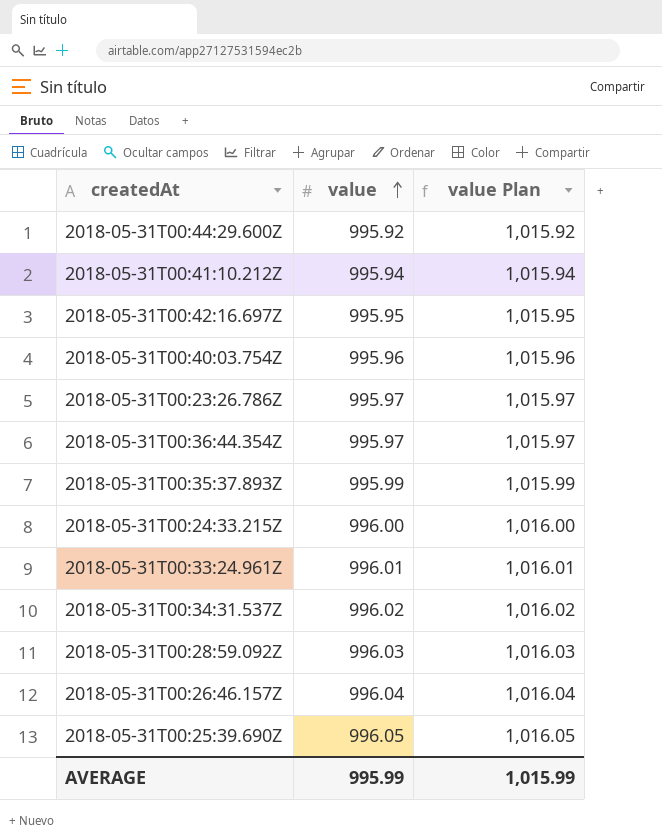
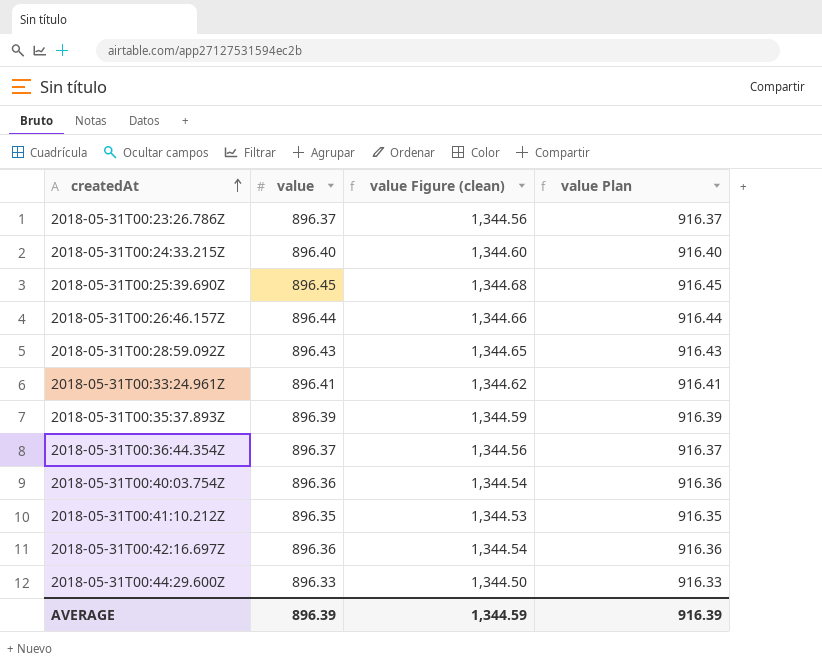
row order: value ascending -> createdAt ascending
column value Figure (clean) | formula: none -> [value] * 1.5
row 2018-05-31T00:34:31.537Z: 996.02 | 1,016.02 -> none
2018-05-31T00:23:26.786Z | value: 995.97 -> 896.37
2018-05-31T00:23:26.786Z | value Plan: 1,015.97 -> 916.37
2018-05-31T00:24:33.215Z | value: 996.00 -> 896.40
2018-05-31T00:24:33.215Z | value Plan: 1,016.00 -> 916.40
2018-05-31T00:25:39.690Z | value: 996.05 -> 896.45
2018-05-31T00:25:39.690Z | value Plan: 1,016.05 -> 916.45
2018-05-31T00:26:46.157Z | value: 996.04 -> 896.44
2018-05-31T00:26:46.157Z | value Plan: 1,016.04 -> 916.44
2018-05-31T00:28:59.092Z | value: 996.03 -> 896.43
2018-05-31T00:28:59.092Z | value Plan: 1,016.03 -> 916.43
2018-05-31T00:33:24.961Z | value: 996.01 -> 896.41
2018-05-31T00:33:24.961Z | value Plan: 1,016.01 -> 916.41
2018-05-31T00:35:37.893Z | value: 995.99 -> 896.39
2018-05-31T00:35:37.893Z | value Plan: 1,015.99 -> 916.39
2018-05-31T00:36:44.354Z | value: 995.97 -> 896.37
2018-05-31T00:36:44.354Z | value Plan: 1,015.97 -> 916.37
2018-05-31T00:40:03.754Z | value: 995.96 -> 896.36
2018-05-31T00:40:03.754Z | value Plan: 1,015.96 -> 916.36
2018-05-31T00:41:10.212Z | value: 995.94 -> 896.35
2018-05-31T00:41:10.212Z | value Plan: 1,015.94 -> 916.35
2018-05-31T00:42:16.697Z | value: 995.95 -> 896.36
2018-05-31T00:42:16.697Z | value Plan: 1,015.95 -> 916.36
2018-05-31T00:44:29.600Z | value: 995.92 -> 896.33
2018-05-31T00:44:29.600Z | value Plan: 1,015.92 -> 916.33
AVERAGE | value: 995.99 -> 896.39
AVERAGE | value Plan: 1,015.99 -> 916.39

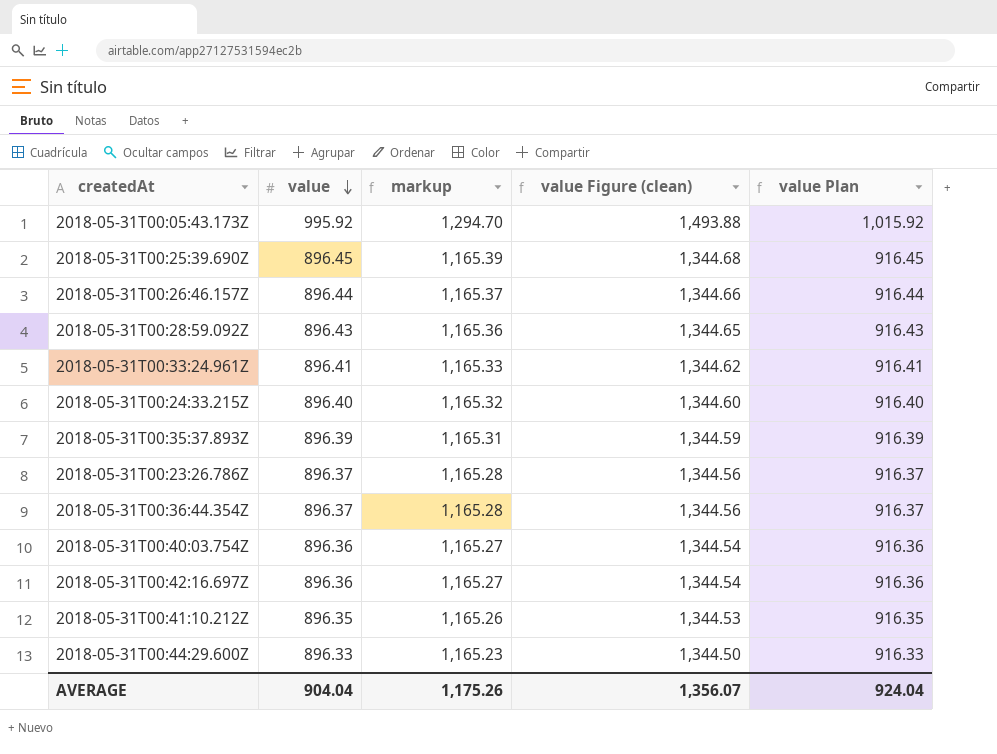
row order: createdAt ascending -> value descending
column markup | formula: none -> [value] * 1.3
row 2018-05-31T00:05:43.173Z: none -> 995.92 | 1,294.70 | 1,493.88 | 1,015.92
AVERAGE | value: 896.39 -> 904.04
AVERAGE | value Figure (clean): 1,344.59 -> 1,356.07
AVERAGE | value Plan: 916.39 -> 924.04

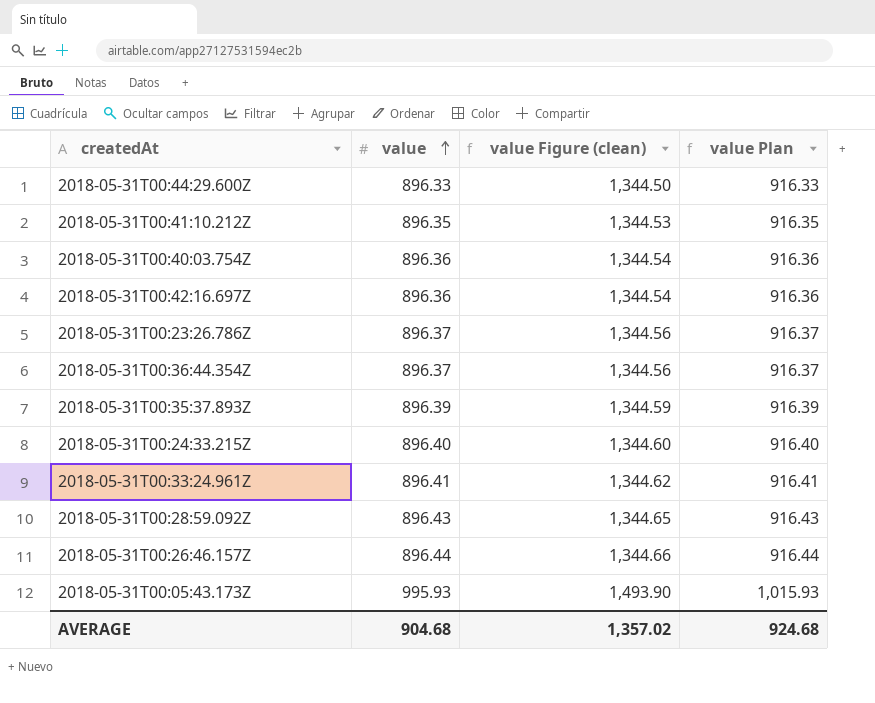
row order: value descending -> value ascending
column markup | formula: [value] * 1.3 -> none
row 2018-05-31T00:25:39.690Z: 896.45 | 1,165.39 | 1,344.68 | 916.45 -> none
2018-05-31T00:05:43.173Z | value: 995.92 -> 995.93
2018-05-31T00:05:43.173Z | value Figure (clean): 1,493.88 -> 1,493.90
2018-05-31T00:05:43.173Z | value Plan: 1,015.92 -> 1,015.93
AVERAGE | value: 904.04 -> 904.68
AVERAGE | value Figure (clean): 1,356.07 -> 1,357.02
AVERAGE | value Plan: 924.04 -> 924.68

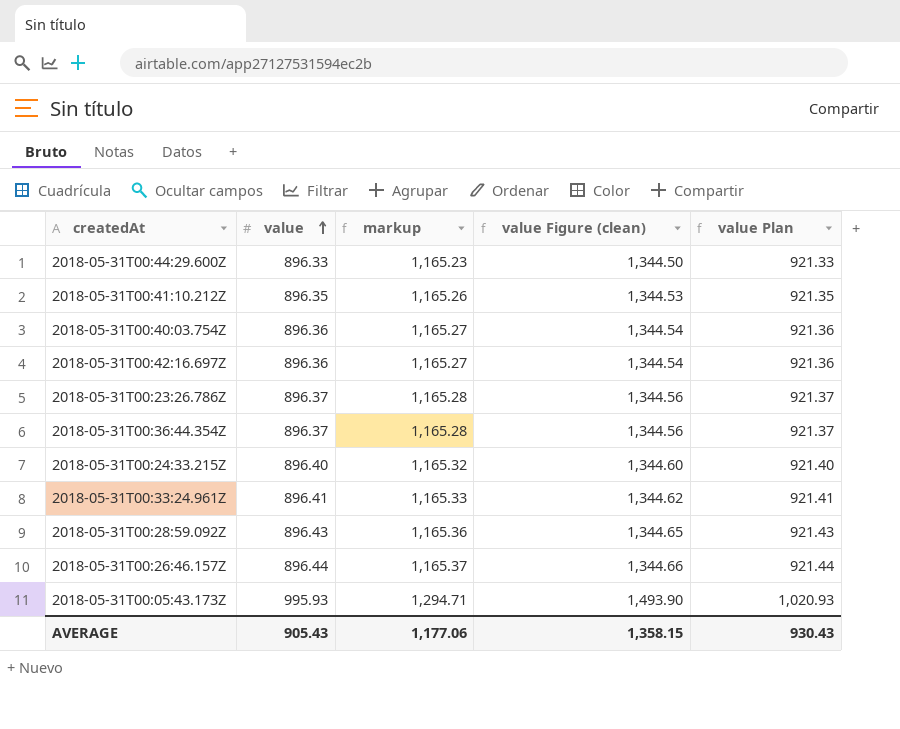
column markup | formula: none -> [value] * 1.3
column value Plan | formula: [value] + 20 -> [value] + 25
row 2018-05-31T00:35:37.893Z: 896.39 | 1,344.59 | 916.39 -> none
AVERAGE | value: 904.68 -> 905.43
AVERAGE | value Figure (clean): 1,357.02 -> 1,358.15
AVERAGE | value Plan: 924.68 -> 930.43

